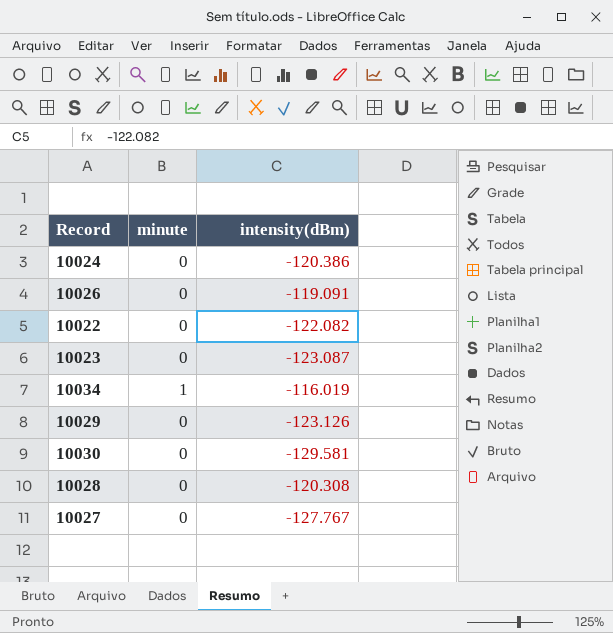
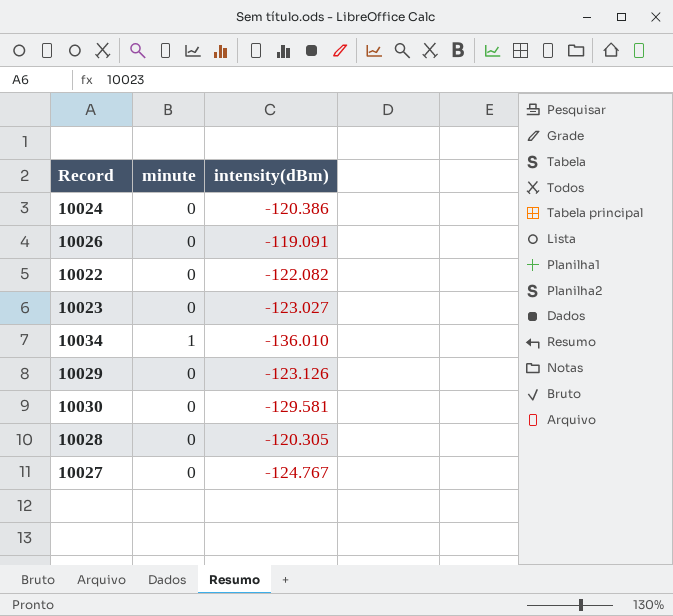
10023 | intensity(dBm): -123.087 -> -123.027
10034 | intensity(dBm): -116.019 -> -136.010
10028 | intensity(dBm): -120.308 -> -120.305
10027 | intensity(dBm): -127.767 -> -124.767

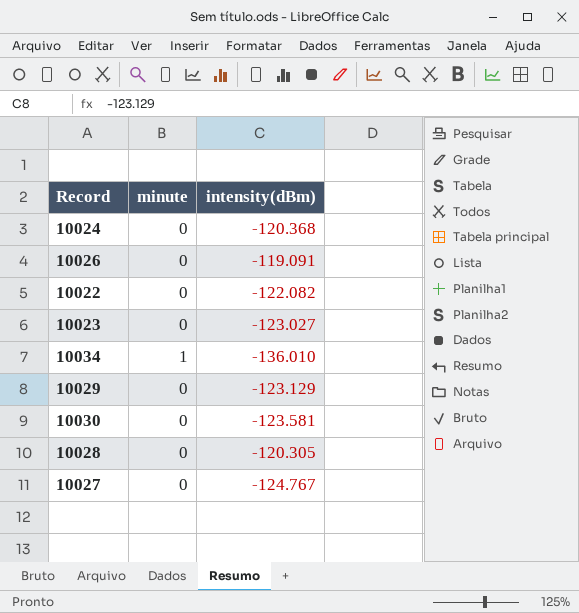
10024 | intensity(dBm): -120.386 -> -120.368
10029 | intensity(dBm): -123.126 -> -123.129
10030 | intensity(dBm): -129.581 -> -123.581

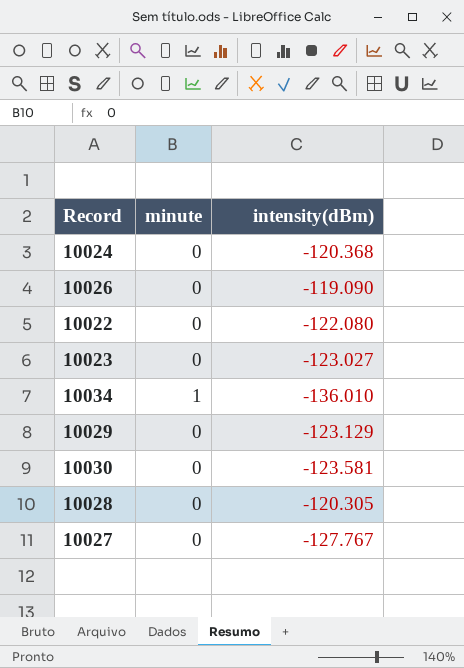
10026 | intensity(dBm): -119.091 -> -119.090
10022 | intensity(dBm): -122.082 -> -122.080
10027 | intensity(dBm): -124.767 -> -127.767

